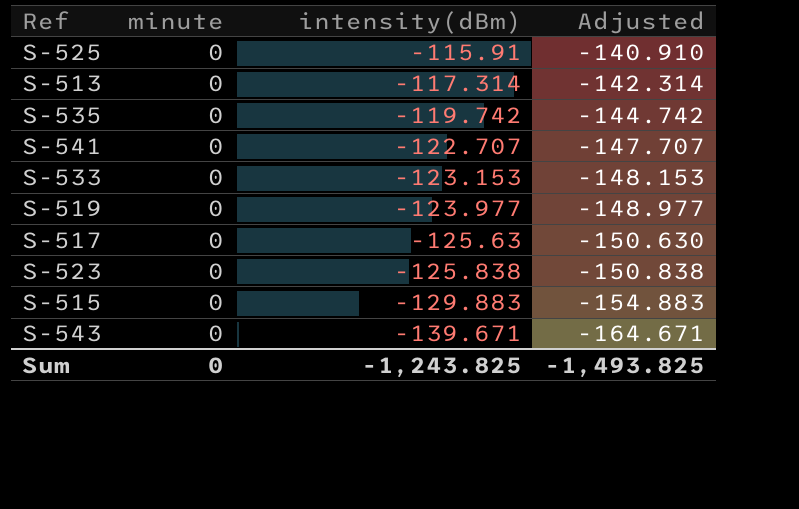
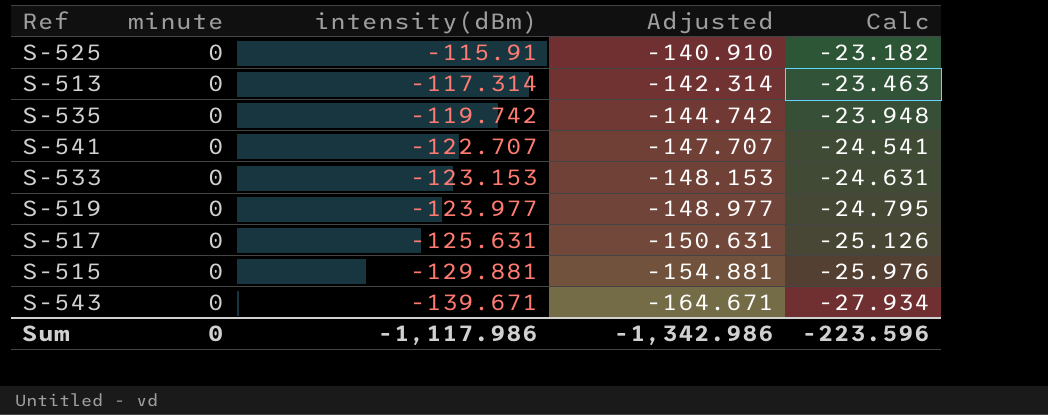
column Calc | formula: none -> [intensity(dBm)] * 0.2
row S-523: 0 | -125.838 | -150.838 -> none
S-517 | intensity(dBm): -125.63 -> -125.631
S-517 | Adjusted: -150.630 -> -150.631
S-515 | intensity(dBm): -129.883 -> -129.881
S-515 | Adjusted: -154.883 -> -154.881
Sum | intensity(dBm): -1,243.825 -> -1,117.986
Sum | Adjusted: -1,493.825 -> -1,342.986

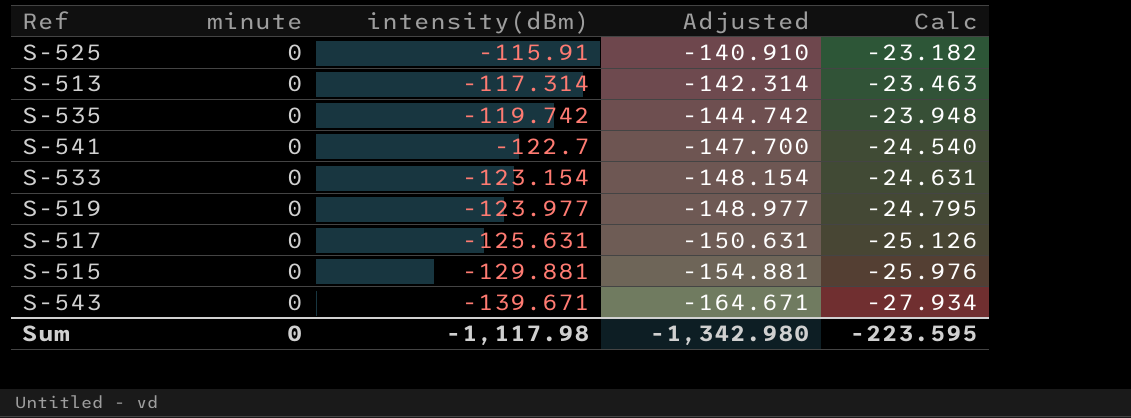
S-541 | intensity(dBm): -122.707 -> -122.7
S-541 | Adjusted: -147.707 -> -147.700
S-541 | Calc: -24.541 -> -24.540
S-533 | intensity(dBm): -123.153 -> -123.154
S-533 | Adjusted: -148.153 -> -148.154
Sum | intensity(dBm): -1,117.986 -> -1,117.98
Sum | Adjusted: -1,342.986 -> -1,342.980
Sum | Calc: -223.596 -> -223.595

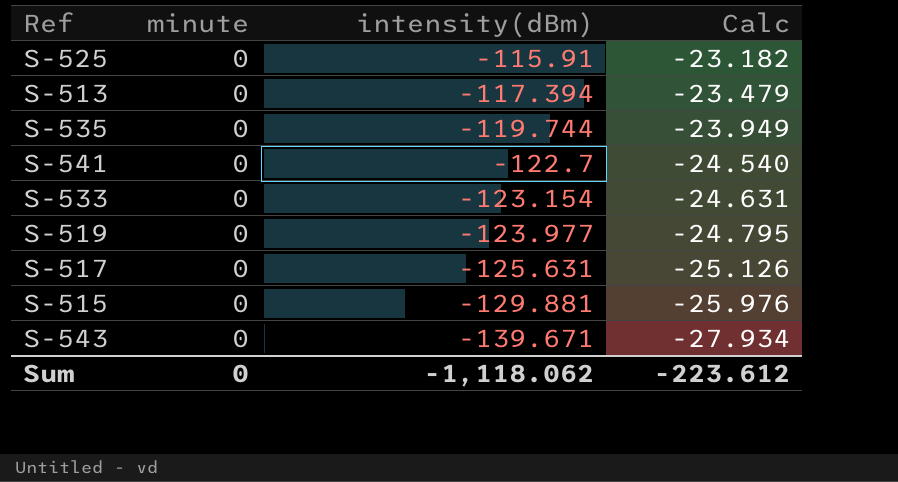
column Adjusted | formula: [intensity(dBm)] - 25 -> none
S-513 | intensity(dBm): -117.314 -> -117.394
S-513 | Calc: -23.463 -> -23.479
S-535 | intensity(dBm): -119.742 -> -119.744
S-535 | Calc: -23.948 -> -23.949
Sum | intensity(dBm): -1,117.98 -> -1,118.062
Sum | Calc: -223.595 -> -223.612

